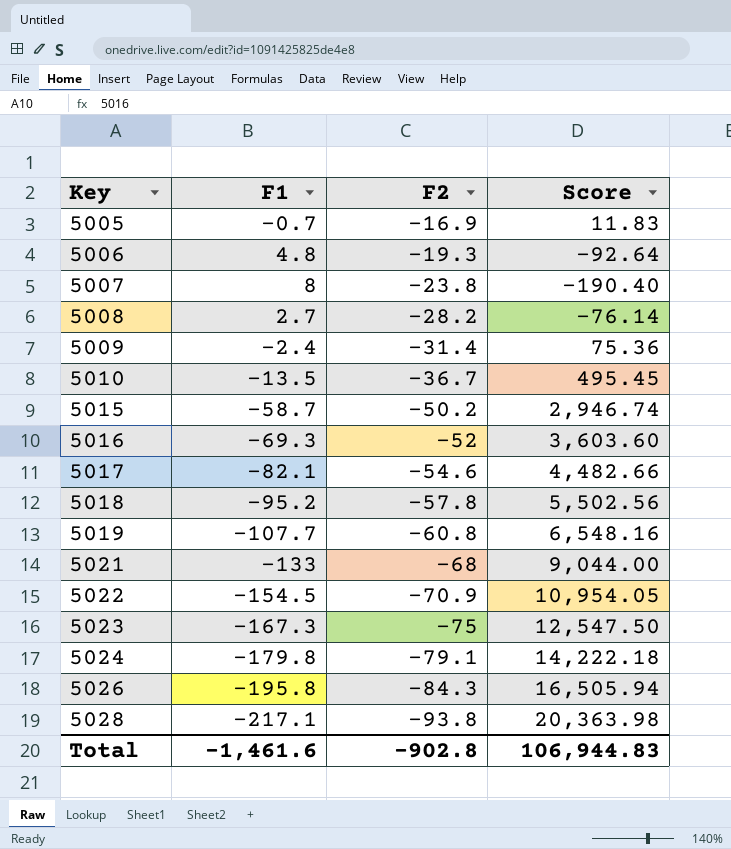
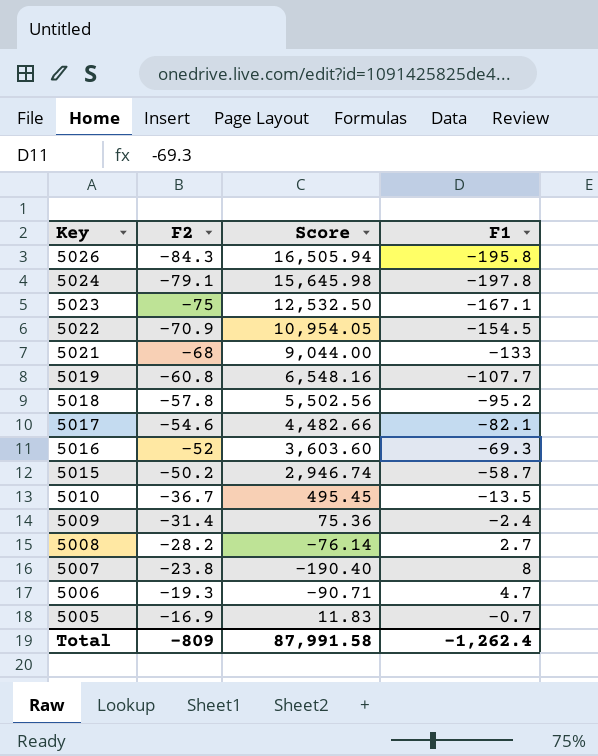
row order: Key ascending -> Key descending
column F1 | position: 2 -> 4
row 5028: -217.1 | -93.8 | 20,363.98 -> none
5024 | Score: 14,222.18 -> 15,645.98
5024 | F1: -179.8 -> -197.8
5023 | Score: 12,547.50 -> 12,532.50
5023 | F1: -167.3 -> -167.1
5006 | Score: -92.64 -> -90.71
5006 | F1: 4.8 -> 4.7
Total | F2: -902.8 -> -809
Total | Score: 106,944.83 -> 87,991.58
Total | F1: -1,461.6 -> -1,262.4

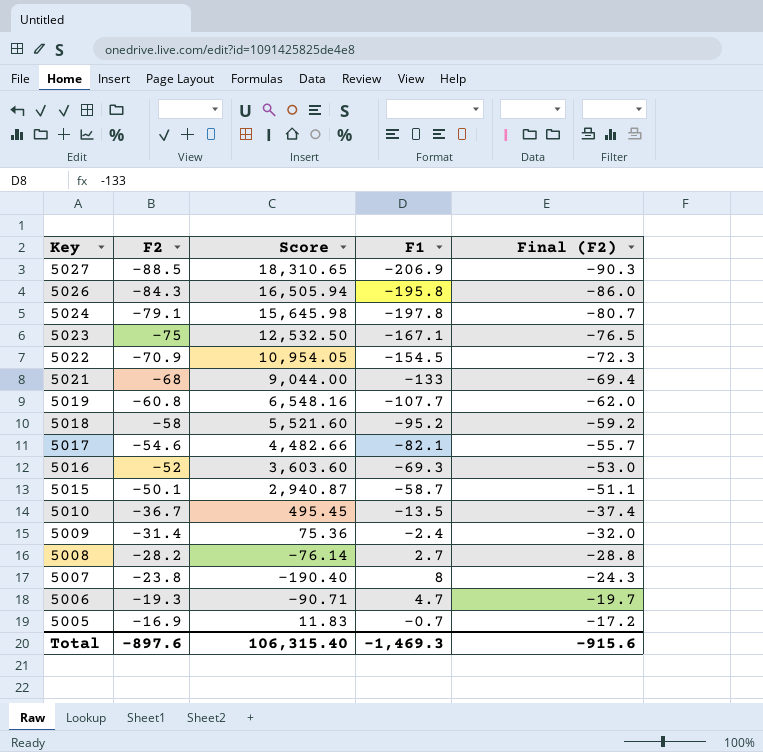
column Final (F2) | formula: none -> [F2] * 1.02
row 5027: none -> -88.5 | 18,310.65 | -206.9 | -90.3
5018 | F2: -57.8 -> -58
5018 | Score: 5,502.56 -> 5,521.60
5015 | F2: -50.2 -> -50.1
5015 | Score: 2,946.74 -> 2,940.87
Total | F2: -809 -> -897.6
Total | Score: 87,991.58 -> 106,315.40
Total | F1: -1,262.4 -> -1,469.3

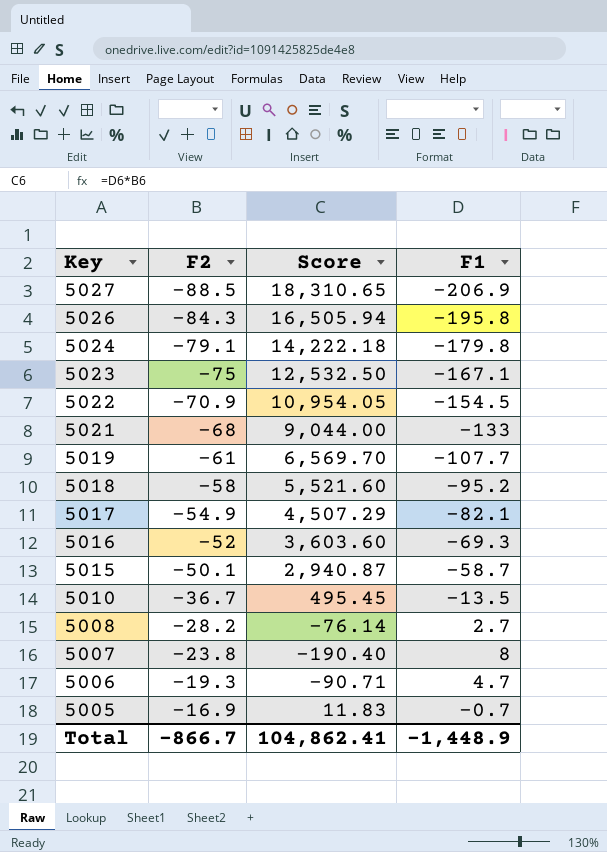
column Final (F2) | formula: [F2] * 1.02 -> none
row 5009: -31.4 | 75.36 | -2.4 | -32.0 -> none
5024 | Score: 15,645.98 -> 14,222.18
5024 | F1: -197.8 -> -179.8
5019 | F2: -60.8 -> -61
5019 | Score: 6,548.16 -> 6,569.70
5017 | F2: -54.6 -> -54.9
5017 | Score: 4,482.66 -> 4,507.29
Total | F2: -897.6 -> -866.7
Total | Score: 106,315.40 -> 104,862.41
Total | F1: -1,469.3 -> -1,448.9

